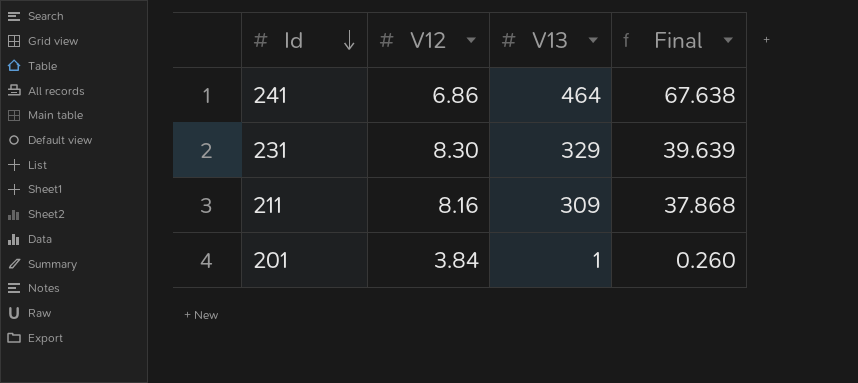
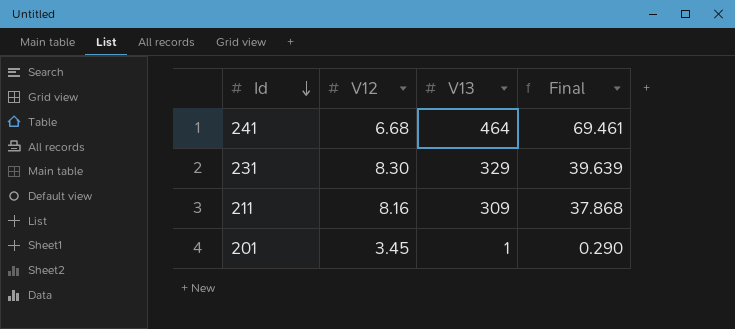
241 | V12: 6.86 -> 6.68
241 | Final: 67.638 -> 69.461
201 | V12: 3.84 -> 3.45
201 | Final: 0.260 -> 0.290

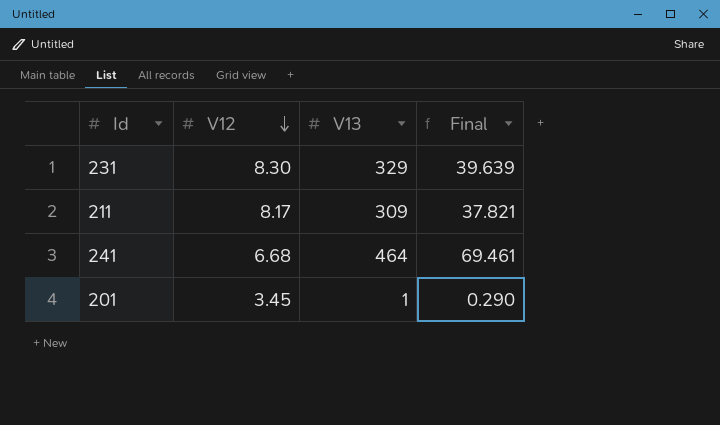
row order: Id descending -> V12 descending
211 | V12: 8.16 -> 8.17
211 | Final: 37.868 -> 37.821

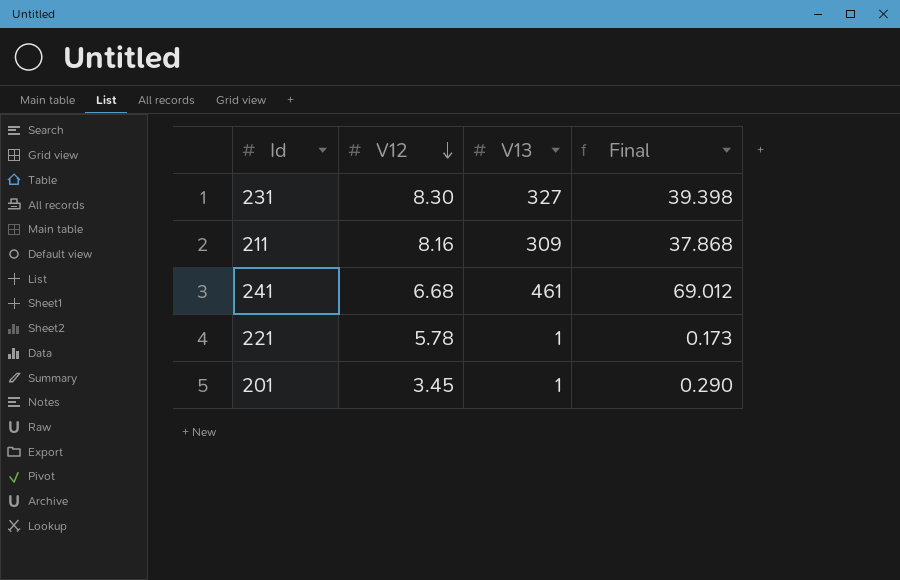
231 | V13: 329 -> 327
231 | Final: 39.639 -> 39.398
211 | V12: 8.17 -> 8.16
211 | Final: 37.821 -> 37.868
241 | V13: 464 -> 461
241 | Final: 69.461 -> 69.012
row 221: none -> 5.78 | 1 | 0.173

